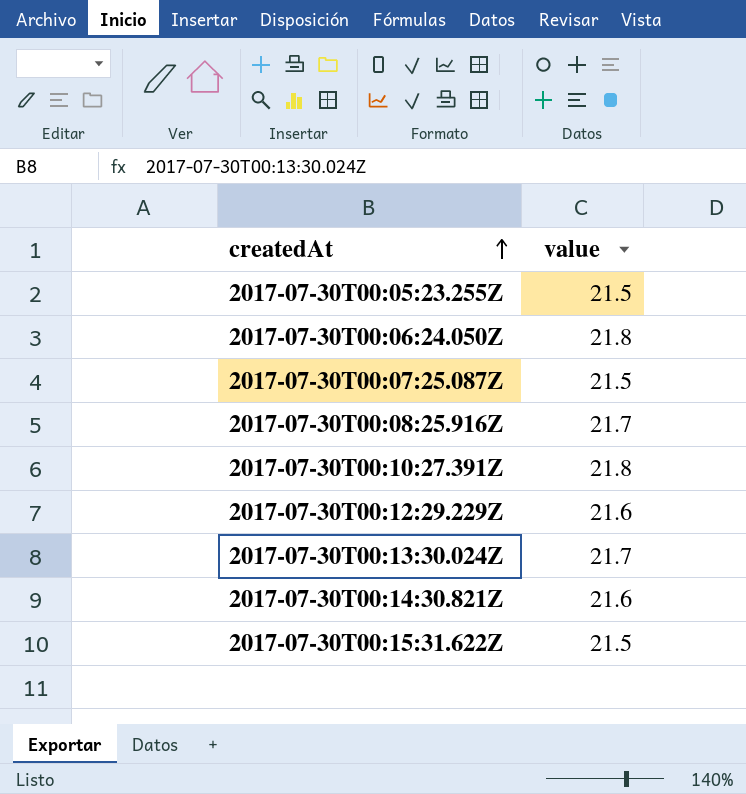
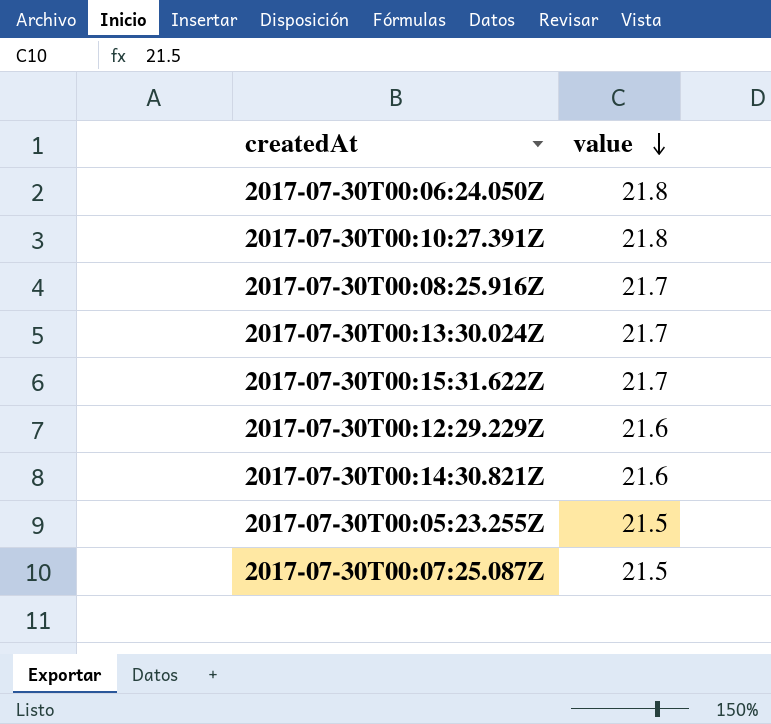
row order: createdAt ascending -> value descending
2017-07-30T00:15:31.622Z | value: 21.5 -> 21.7

